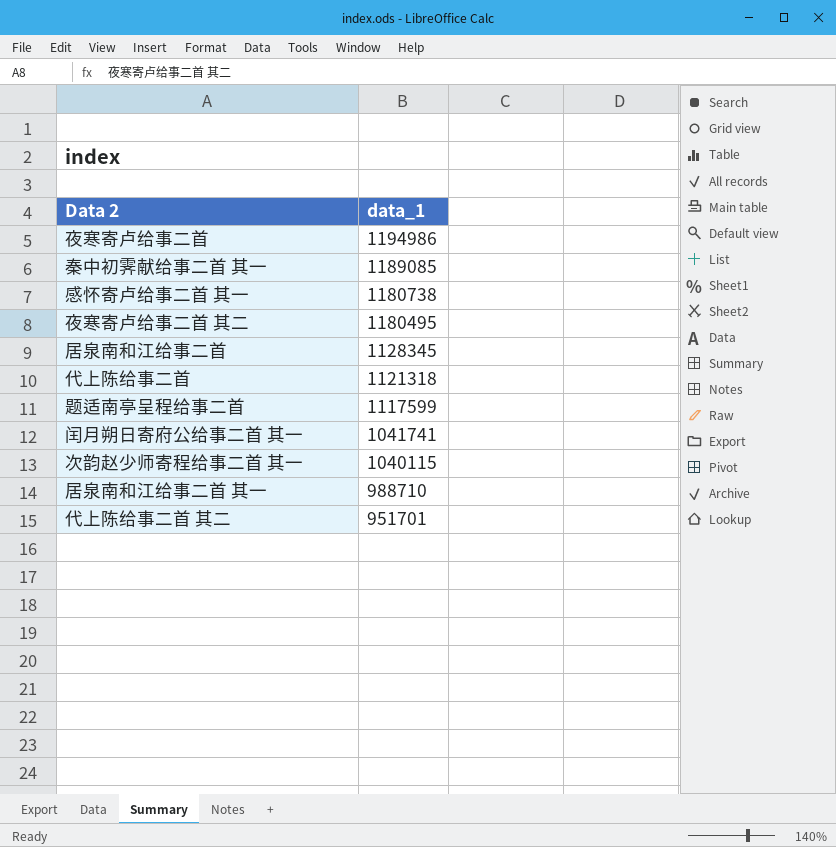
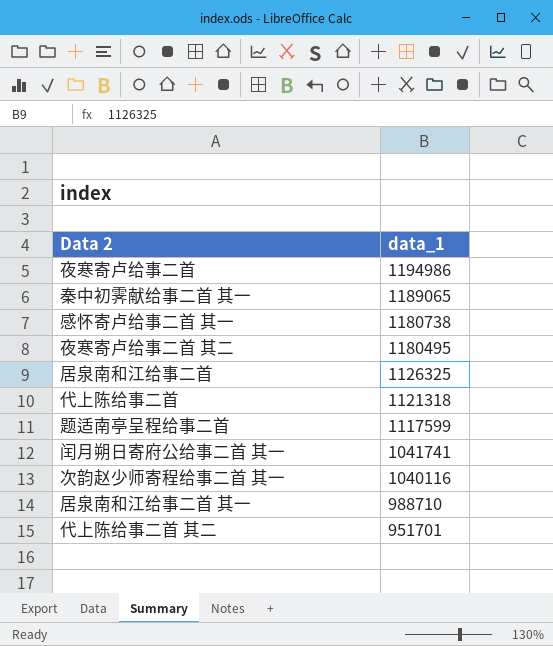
秦中初霁献给事二首 其一 | data_1: 1189085 -> 1189065
居泉南和江给事二首 | data_1: 1128345 -> 1126325
次韵赵少师寄程给事二首 其一 | data_1: 1040115 -> 1040116

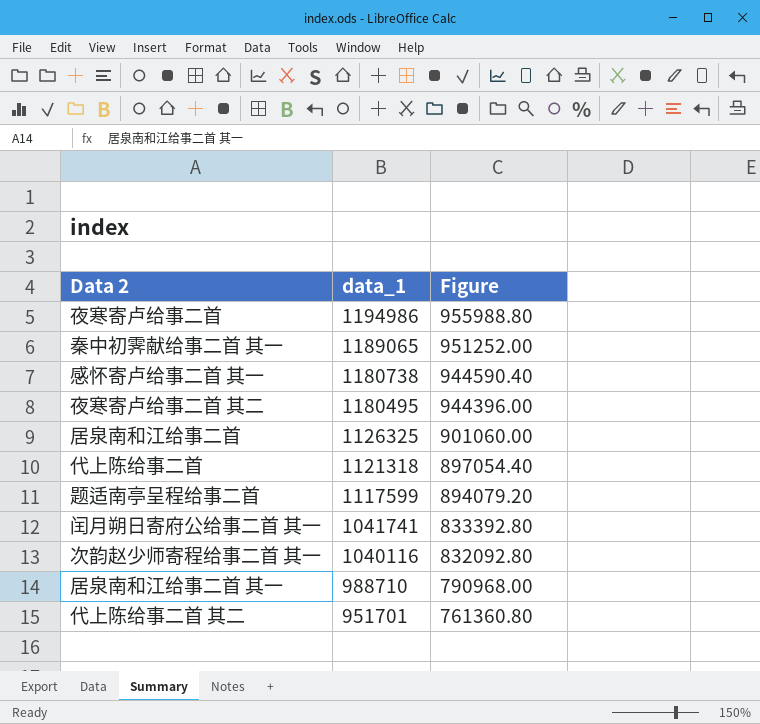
column Figure | formula: none -> [data_1] * 0.8

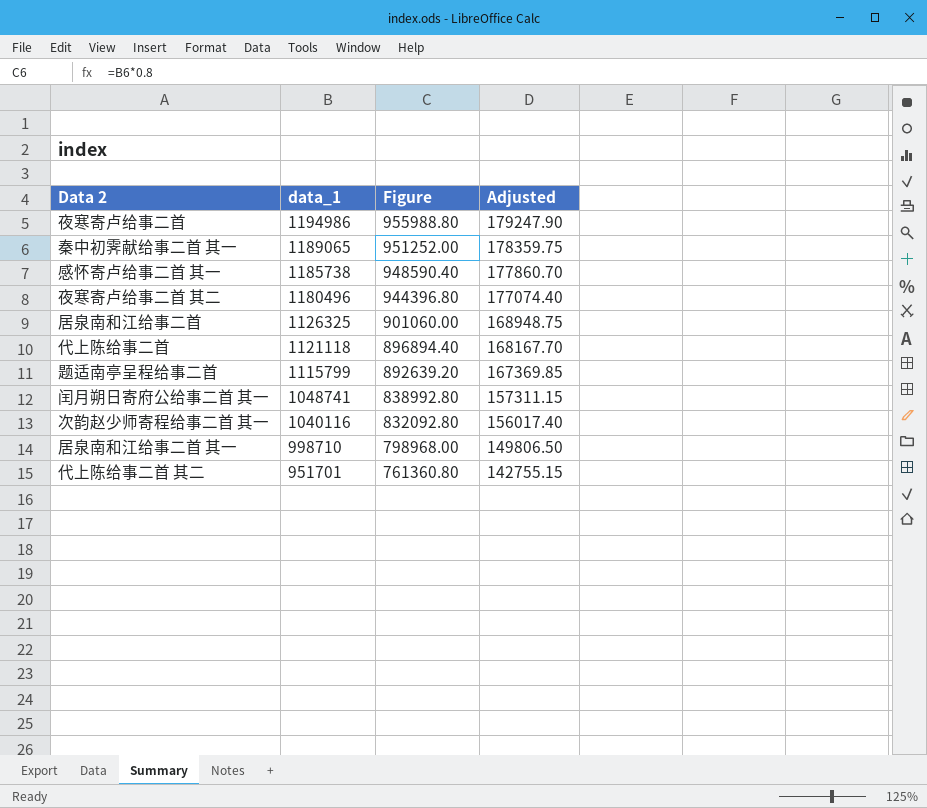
column Adjusted | formula: none -> [data_1] * 0.15
感怀寄卢给事二首 其一 | data_1: 1180738 -> 1185738
感怀寄卢给事二首 其一 | Figure: 944590.40 -> 948590.40
夜寒寄卢给事二首 其二 | data_1: 1180495 -> 1180496
夜寒寄卢给事二首 其二 | Figure: 944396.00 -> 944396.80
代上陈给事二首 | data_1: 1121318 -> 1121118
代上陈给事二首 | Figure: 897054.40 -> 896894.40
题适南亭呈程给事二首 | data_1: 1117599 -> 1115799
题适南亭呈程给事二首 | Figure: 894079.20 -> 892639.20
闰月朔日寄府公给事二首 其一 | data_1: 1041741 -> 1048741
闰月朔日寄府公给事二首 其一 | Figure: 833392.80 -> 838992.80
居泉南和江给事二首 其一 | data_1: 988710 -> 998710
居泉南和江给事二首 其一 | Figure: 790968.00 -> 798968.00

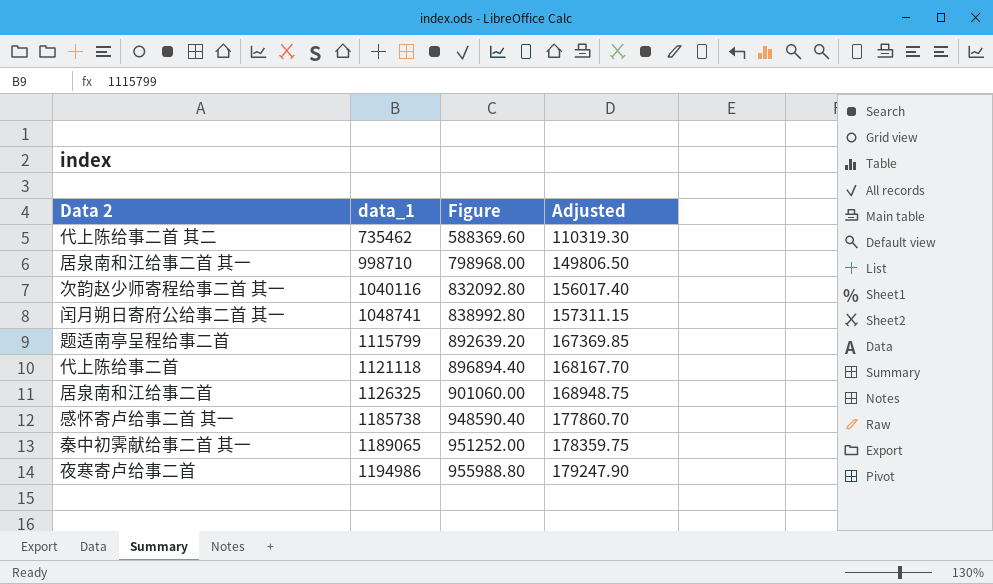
row order: data_1 descending -> data_1 ascending
row 夜寒寄卢给事二首 其二: 1180496 | 944396.80 | 177074.40 -> none
代上陈给事二首 其二 | data_1: 951701 -> 735462
代上陈给事二首 其二 | Figure: 761360.80 -> 588369.60
代上陈给事二首 其二 | Adjusted: 142755.15 -> 110319.30

